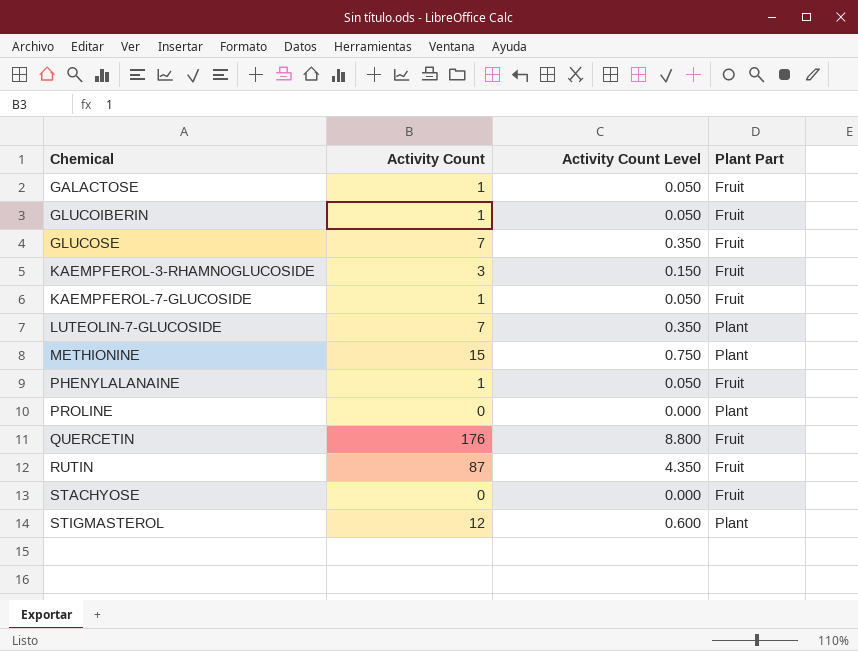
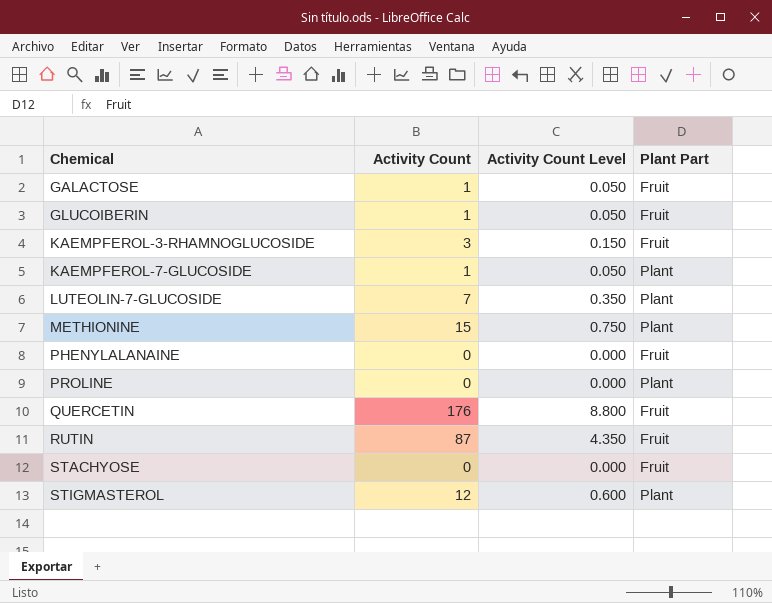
row GLUCOSE: 7 | 0.350 | Fruit -> none
KAEMPFEROL-7-GLUCOSIDE | Plant Part: Fruit -> Plant
PHENYLALANAINE | Activity Count: 1 -> 0
PHENYLALANAINE | Activity Count Level: 0.050 -> 0.000

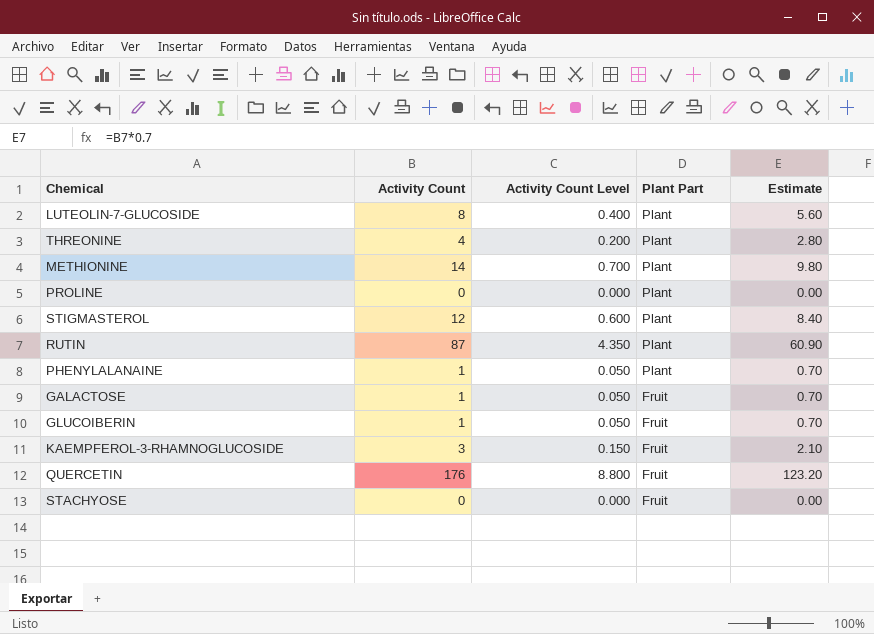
row order: Chemical ascending -> Plant Part descending
column Estimate | formula: none -> [Activity Count] * 0.7
row KAEMPFEROL-7-GLUCOSIDE: 1 | 0.050 | Plant -> none
LUTEOLIN-7-GLUCOSIDE | Activity Count: 7 -> 8
LUTEOLIN-7-GLUCOSIDE | Activity Count Level: 0.350 -> 0.400
row THREONINE: none -> 4 | 0.200 | Plant | 2.80
METHIONINE | Activity Count: 15 -> 14
METHIONINE | Activity Count Level: 0.750 -> 0.700
RUTIN | Plant Part: Fruit -> Plant
PHENYLALANAINE | Activity Count: 0 -> 1
PHENYLALANAINE | Activity Count Level: 0.000 -> 0.050
PHENYLALANAINE | Plant Part: Fruit -> Plant

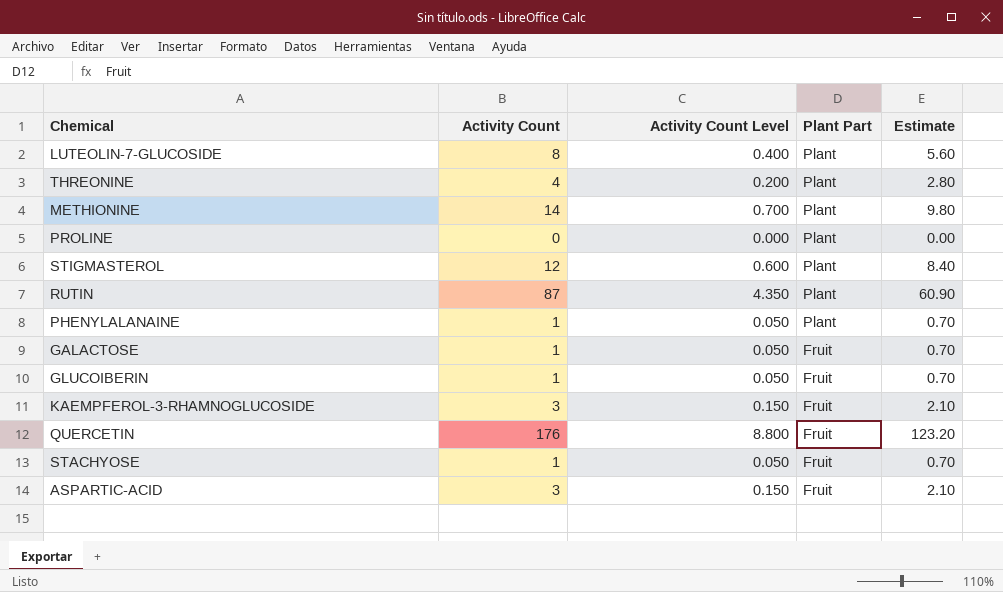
STACHYOSE | Activity Count: 0 -> 1
STACHYOSE | Activity Count Level: 0.000 -> 0.050
STACHYOSE | Estimate: 0.00 -> 0.70
row ASPARTIC-ACID: none -> 3 | 0.150 | Fruit | 2.10

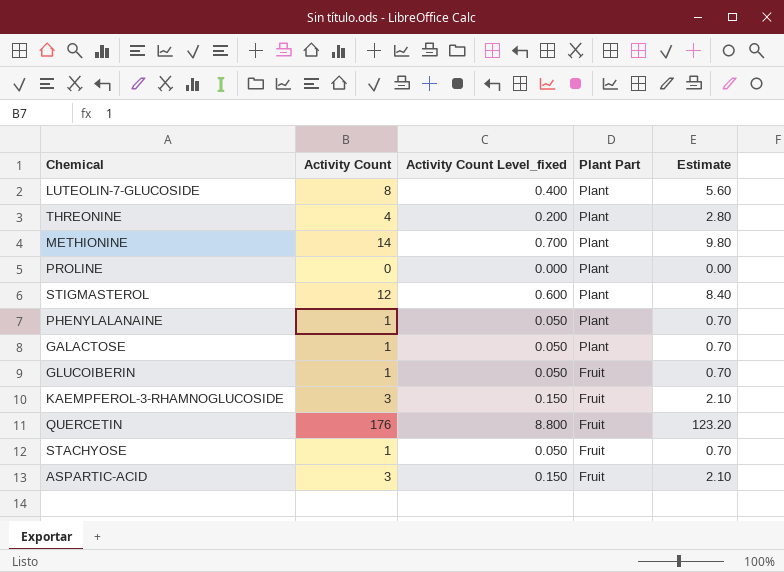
column name: Activity Count Level -> Activity Count Level_fixed
row RUTIN: 87 | 4.350 | Plant | 60.90 -> none
GALACTOSE | Plant Part: Fruit -> Plant

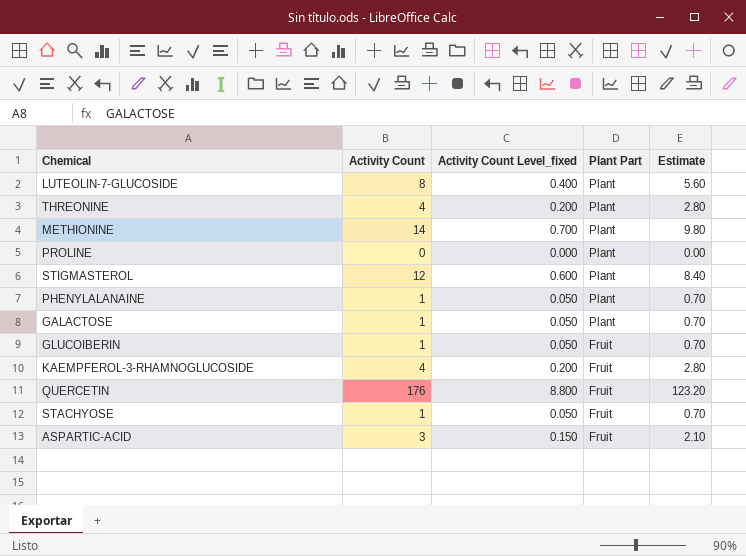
KAEMPFEROL-3-RHAMNOGLUCOSIDE | Activity Count: 3 -> 4
KAEMPFEROL-3-RHAMNOGLUCOSIDE | Activity Count Level_fixed: 0.150 -> 0.200
KAEMPFEROL-3-RHAMNOGLUCOSIDE | Estimate: 2.10 -> 2.80

